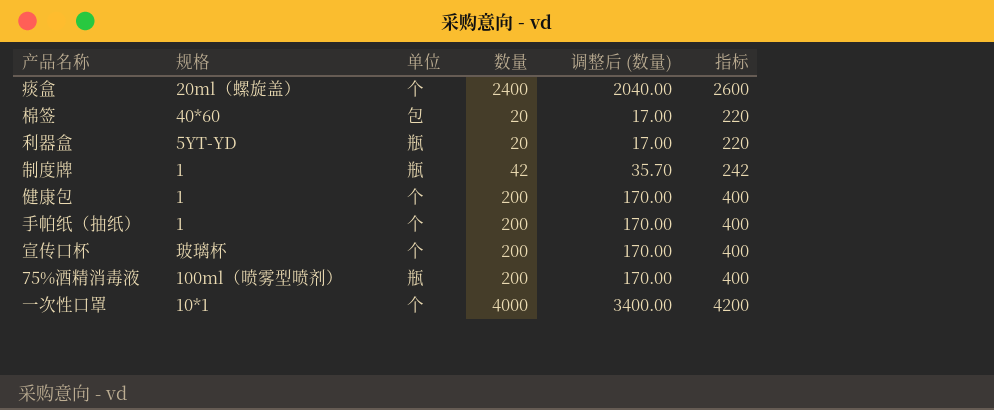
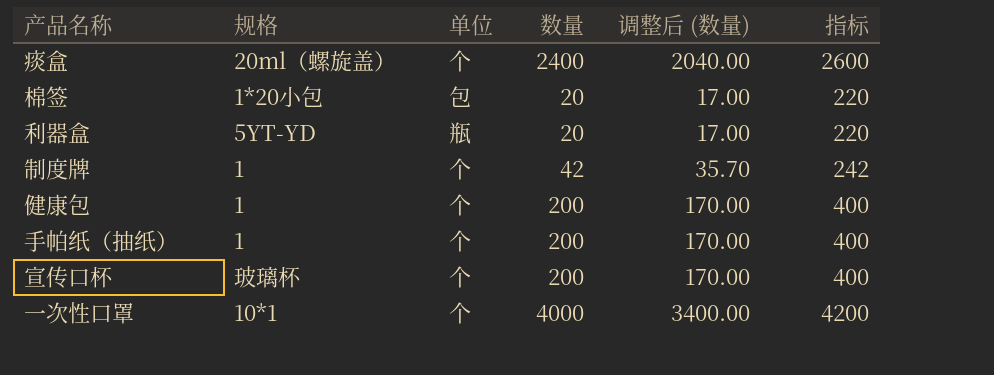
row 75%酒精消毒液: 100ml（喷雾型喷剂） | 瓶 | 200 | 170.00 | 400 -> none
棉签 | 规格: 40*60 -> 1*20小包
制度牌 | 单位: 瓶 -> 个

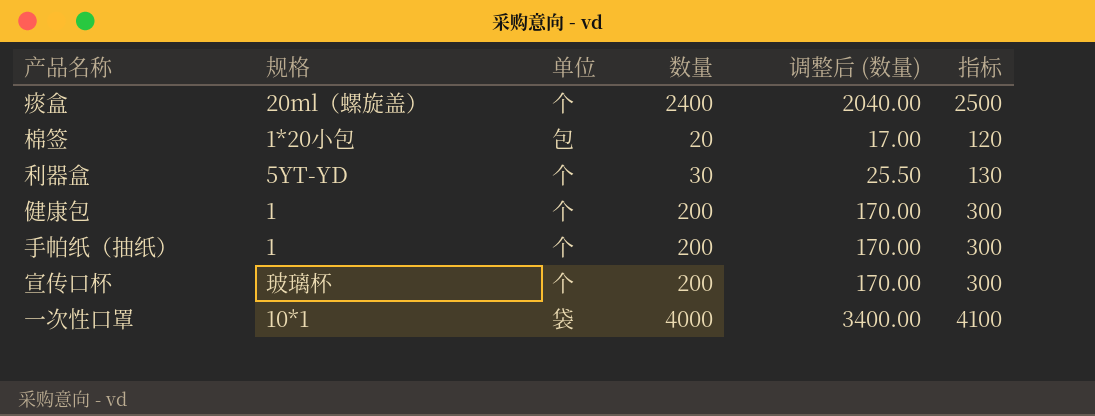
column 指标 | formula: [数量] + 200 -> [数量] + 100
row 制度牌: 1 | 个 | 42 | 35.70 | 242 -> none
利器盒 | 单位: 瓶 -> 个
利器盒 | 数量: 20 -> 30
利器盒 | 调整后 (数量): 17.00 -> 25.50
一次性口罩 | 单位: 个 -> 袋

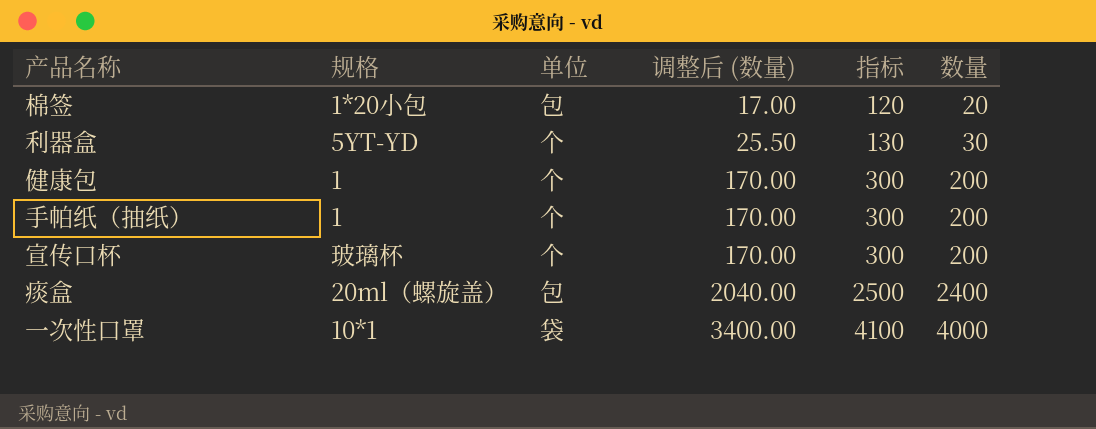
row order: none -> 调整后 (数量) ascending
column 数量 | position: 4 -> 6
痰盒 | 单位: 个 -> 包

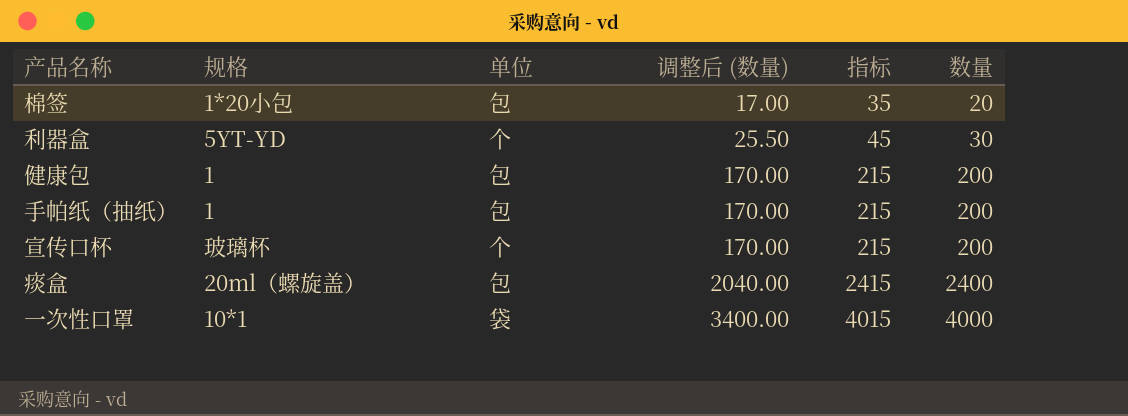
column 指标 | formula: [数量] + 100 -> [数量] + 15
健康包 | 单位: 个 -> 包
手帕纸（抽纸） | 单位: 个 -> 包

